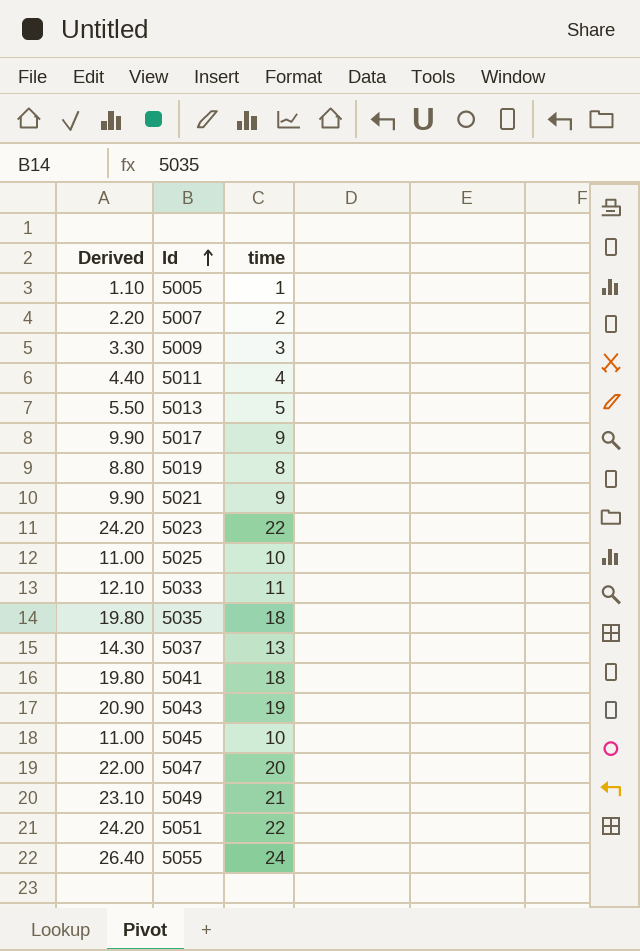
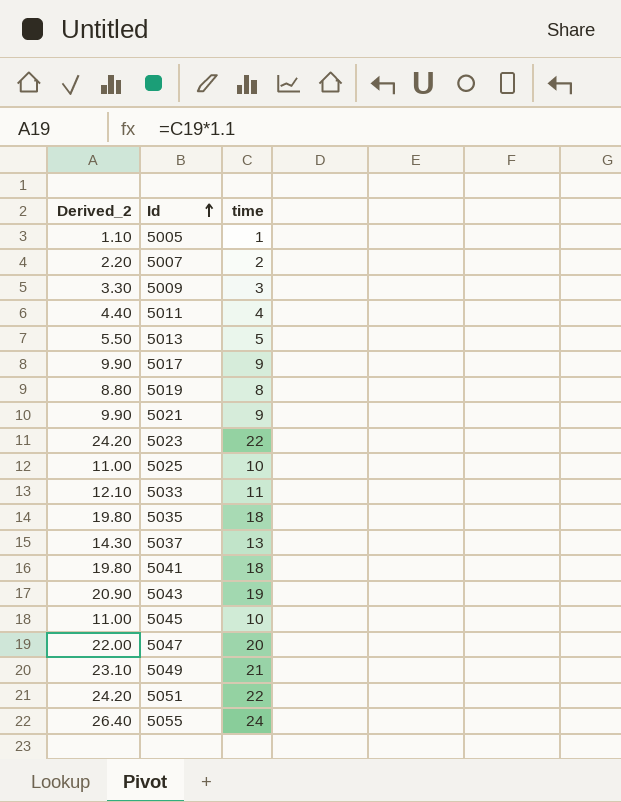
column name: Derived -> Derived_2

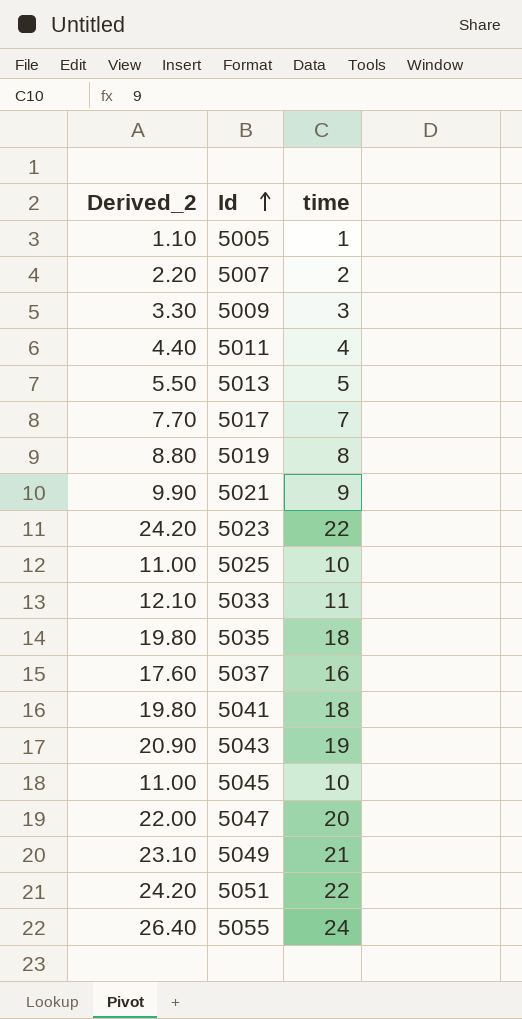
5017 | Derived_2: 9.90 -> 7.70
5017 | time: 9 -> 7
5037 | Derived_2: 14.30 -> 17.60
5037 | time: 13 -> 16

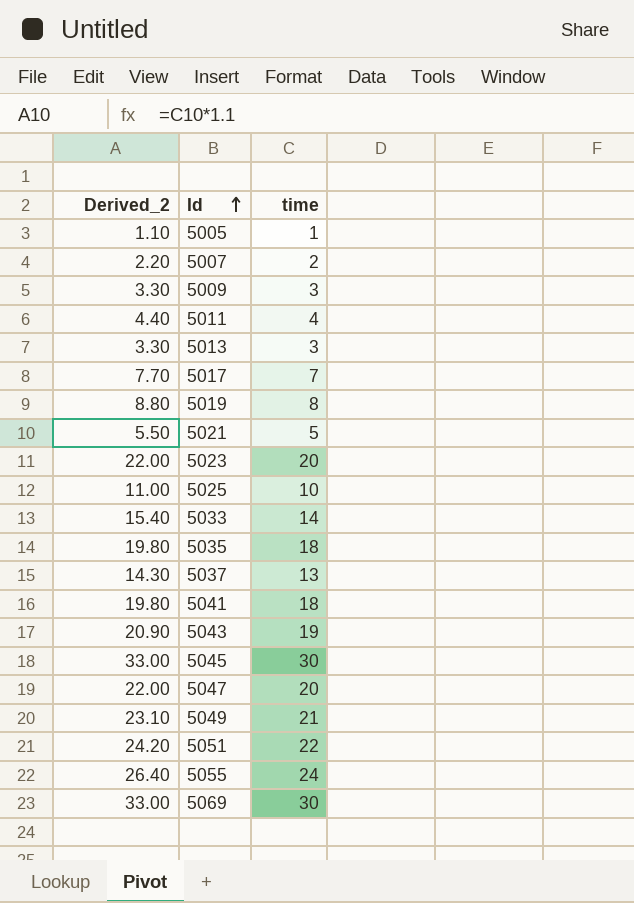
5013 | Derived_2: 5.50 -> 3.30
5013 | time: 5 -> 3
5021 | Derived_2: 9.90 -> 5.50
5021 | time: 9 -> 5
5023 | Derived_2: 24.20 -> 22.00
5023 | time: 22 -> 20
5033 | Derived_2: 12.10 -> 15.40
5033 | time: 11 -> 14
5037 | Derived_2: 17.60 -> 14.30
5037 | time: 16 -> 13
5045 | Derived_2: 11.00 -> 33.00
5045 | time: 10 -> 30
row 5069: none -> 33.00 | 30

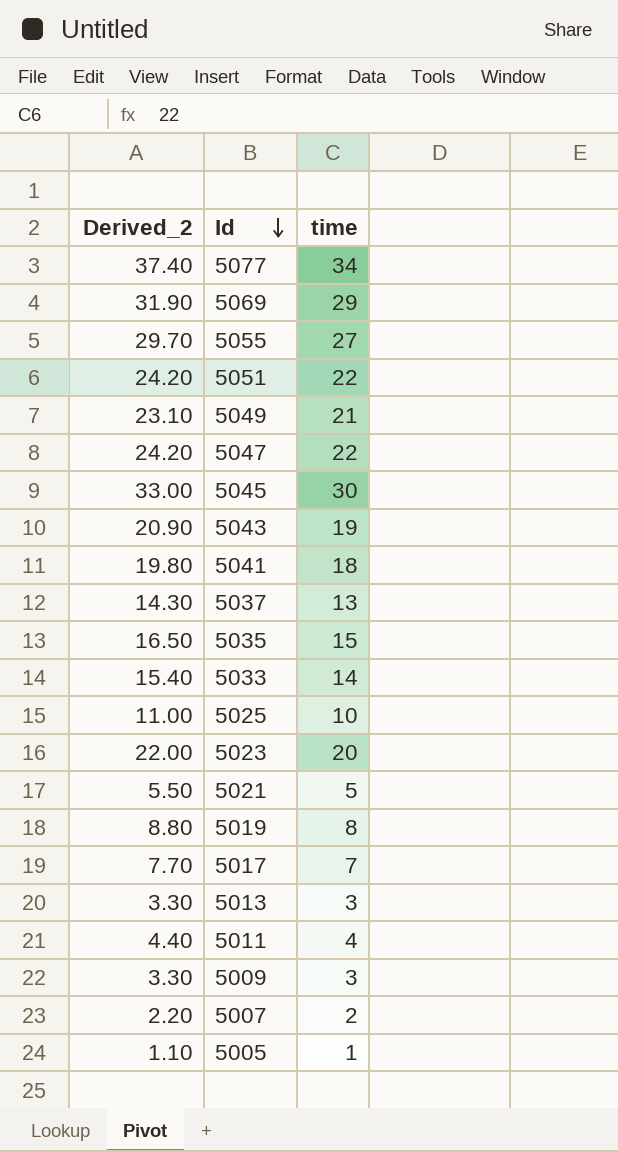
row order: Id ascending -> Id descending
row 5077: none -> 37.40 | 34
5069 | Derived_2: 33.00 -> 31.90
5069 | time: 30 -> 29
5055 | Derived_2: 26.40 -> 29.70
5055 | time: 24 -> 27
5047 | Derived_2: 22.00 -> 24.20
5047 | time: 20 -> 22
5035 | Derived_2: 19.80 -> 16.50
5035 | time: 18 -> 15

